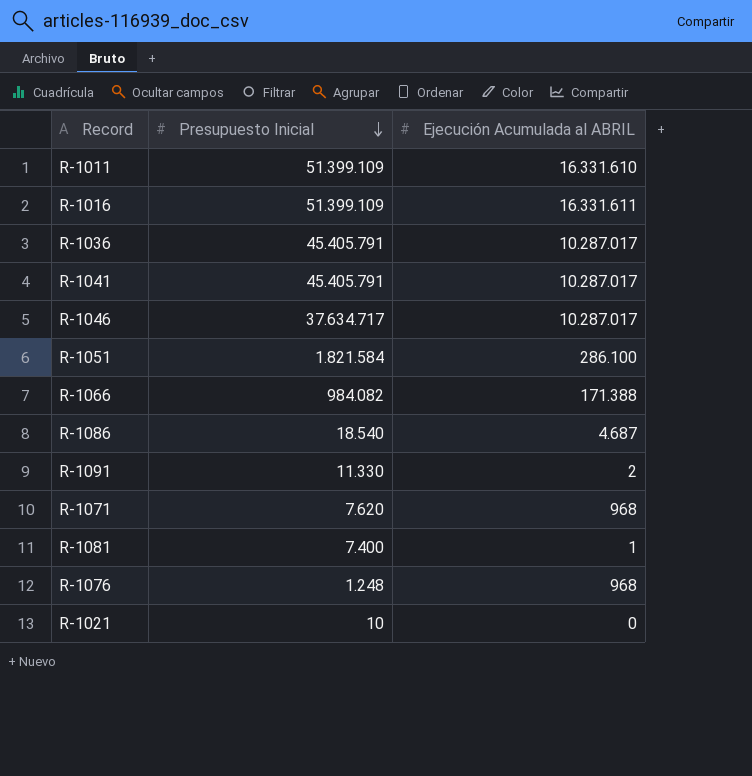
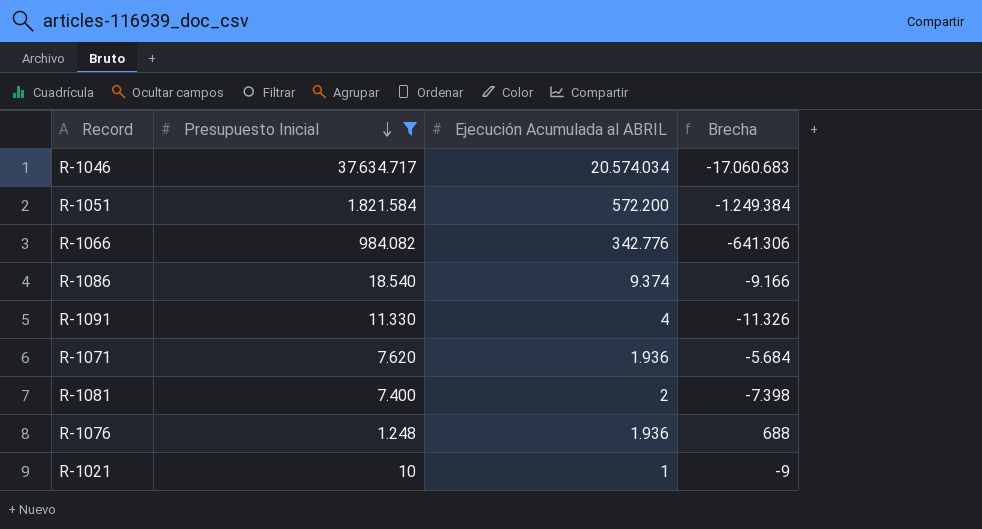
filter: none -> Presupuesto Inicial <= 37.634.717
column Brecha | formula: none -> [Ejecución Acumulada al ABRIL] - [Presupuesto Inicial]
R-1046 | Ejecución Acumulada al ABRIL: 10.287.017 -> 20.574.034
R-1051 | Ejecución Acumulada al ABRIL: 286.100 -> 572.200
R-1066 | Ejecución Acumulada al ABRIL: 171.388 -> 342.776
R-1086 | Ejecución Acumulada al ABRIL: 4.687 -> 9.374
R-1091 | Ejecución Acumulada al ABRIL: 2 -> 4
R-1071 | Ejecución Acumulada al ABRIL: 968 -> 1.936
R-1081 | Ejecución Acumulada al ABRIL: 1 -> 2
R-1076 | Ejecución Acumulada al ABRIL: 968 -> 1.936
R-1021 | Ejecución Acumulada al ABRIL: 0 -> 1

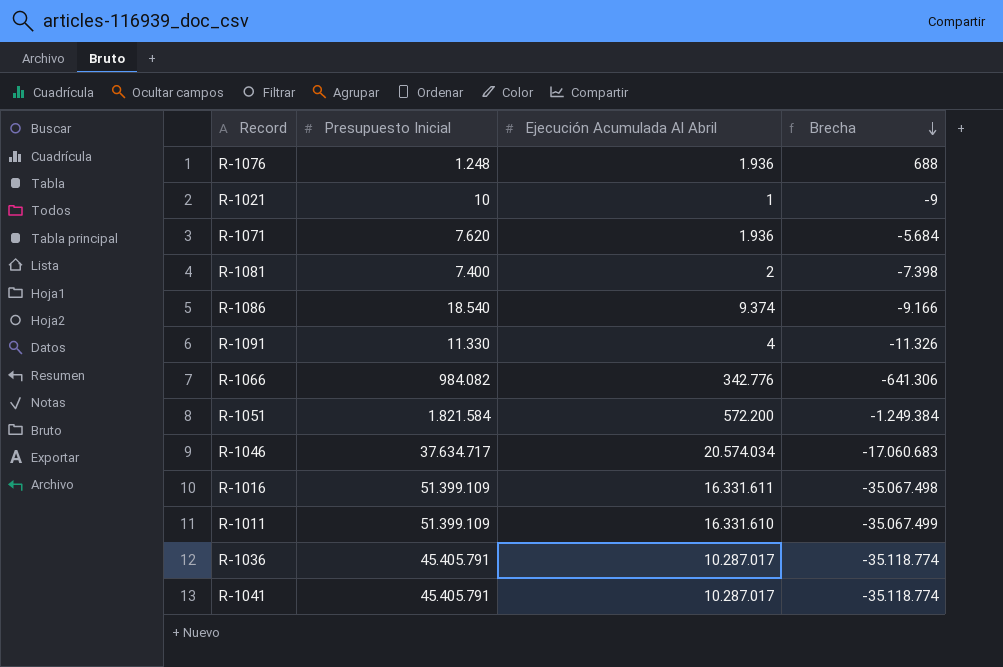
filter: Presupuesto Inicial <= 37.634.717 -> none
row order: Presupuesto Inicial descending -> Brecha descending
column name: Ejecución Acumulada al ABRIL -> Ejecución Acumulada Al Abril

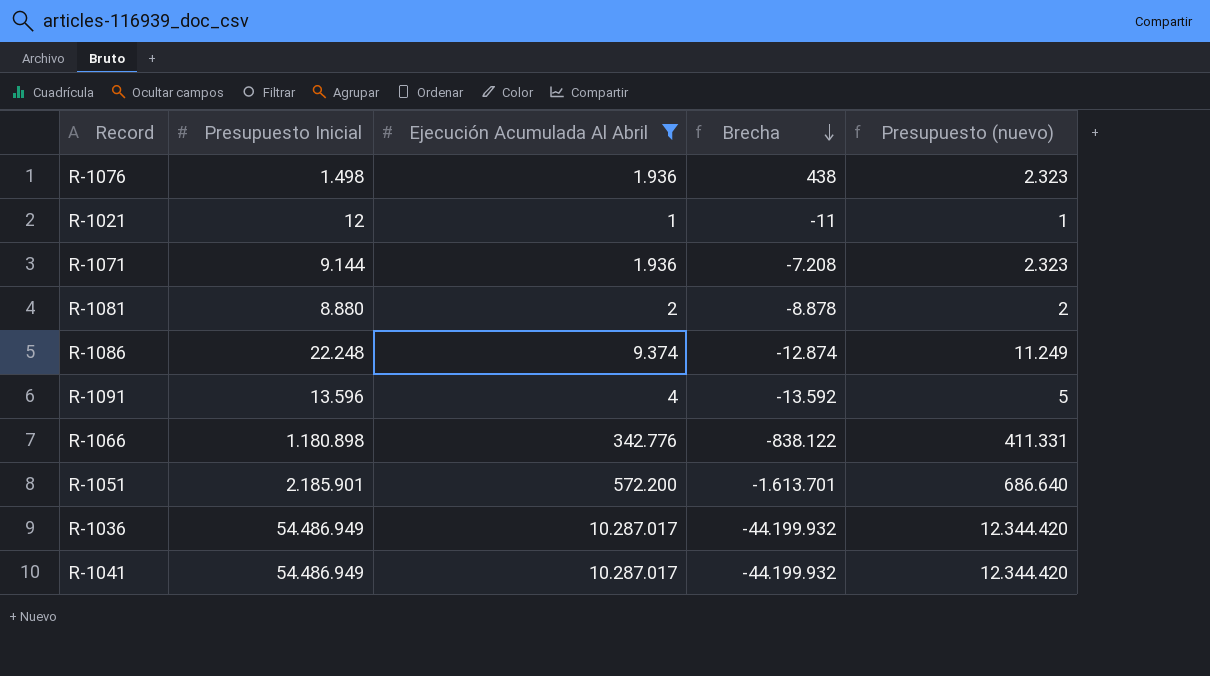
filter: none -> Ejecución Acumulada Al Abril <= 10.287.017
column Presupuesto (nuevo) | formula: none -> [Ejecución Acumulada Al Abril] * 1,2
R-1076 | Presupuesto Inicial: 1.248 -> 1.498
R-1076 | Brecha: 688 -> 438
R-1021 | Presupuesto Inicial: 10 -> 12
R-1021 | Brecha: -9 -> -11
R-1071 | Presupuesto Inicial: 7.620 -> 9.144
R-1071 | Brecha: -5.684 -> -7.208
R-1081 | Presupuesto Inicial: 7.400 -> 8.880
R-1081 | Brecha: -7.398 -> -8.878
R-1086 | Presupuesto Inicial: 18.540 -> 22.248
R-1086 | Brecha: -9.166 -> -12.874
R-1091 | Presupuesto Inicial: 11.330 -> 13.596
R-1091 | Brecha: -11.326 -> -13.592
R-1066 | Presupuesto Inicial: 984.082 -> 1.180.898
R-1066 | Brecha: -641.306 -> -838.122
R-1051 | Presupuesto Inicial: 1.821.584 -> 2.185.901
R-1051 | Brecha: -1.249.384 -> -1.613.701
R-1036 | Presupuesto Inicial: 45.405.791 -> 54.486.949
R-1036 | Brecha: -35.118.774 -> -44.199.932
R-1041 | Presupuesto Inicial: 45.405.791 -> 54.486.949
R-1041 | Brecha: -35.118.774 -> -44.199.932

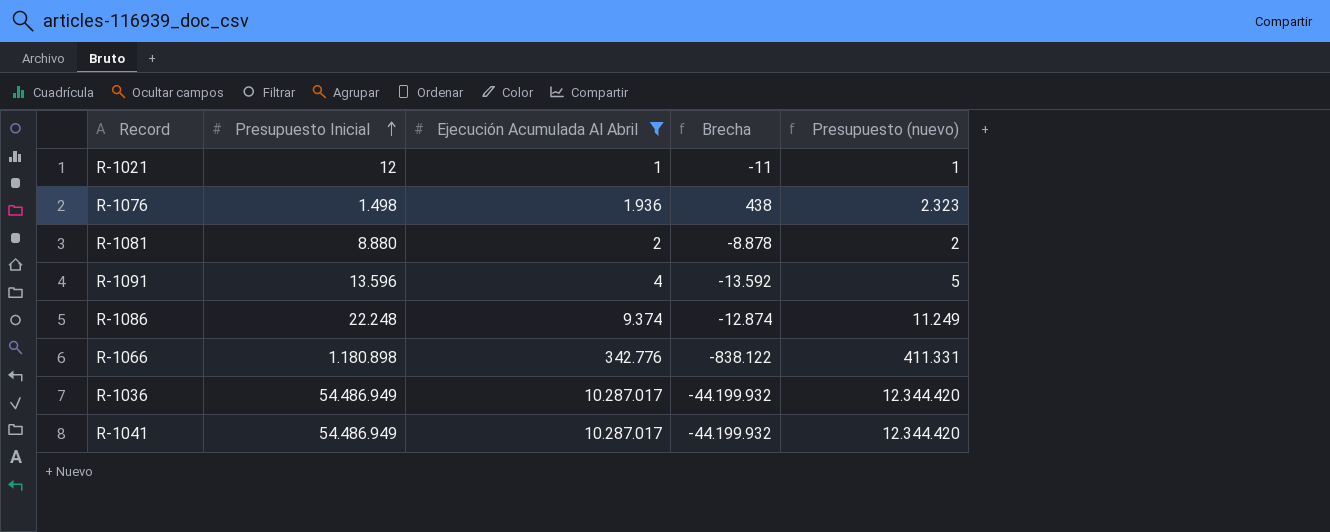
row order: Brecha descending -> Presupuesto Inicial ascending
row R-1071: 9.144 | 1.936 | -7.208 | 2.323 -> none
row R-1051: 2.185.901 | 572.200 | -1.613.701 | 686.640 -> none

